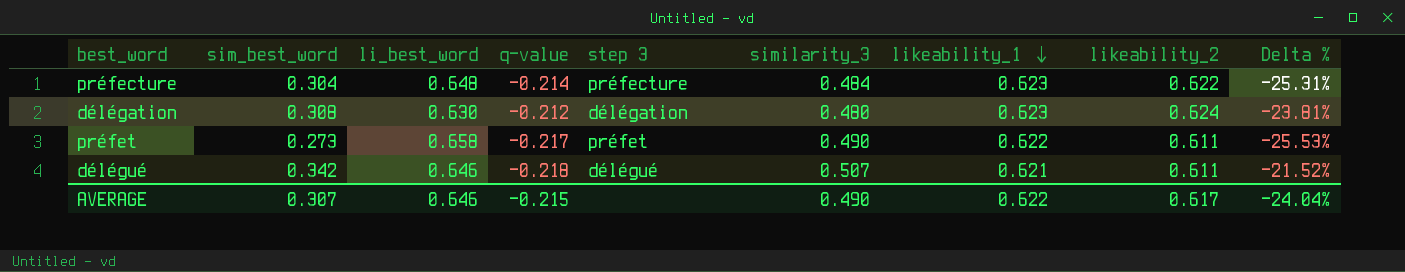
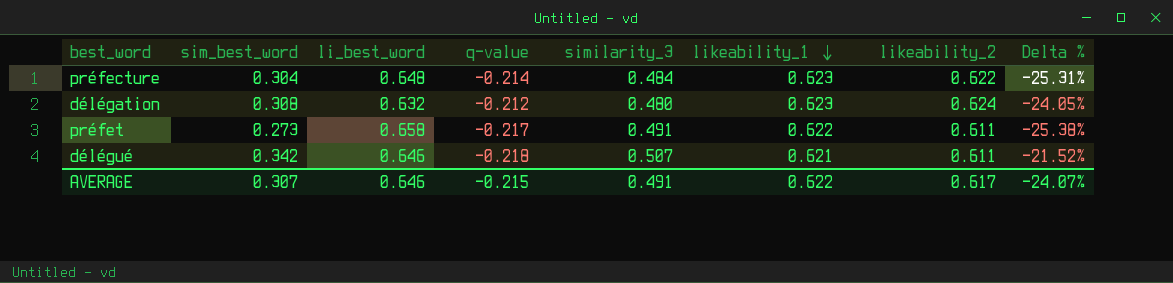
column step 3 | position: 5 -> none
délégation | li_best_word: 0.630 -> 0.632
délégation | Delta %: -23.81% -> -24.05%
préfet | similarity_3: 0.490 -> 0.491
préfet | Delta %: -25.53% -> -25.38%
AVERAGE | similarity_3: 0.490 -> 0.491
AVERAGE | Delta %: -24.04% -> -24.07%

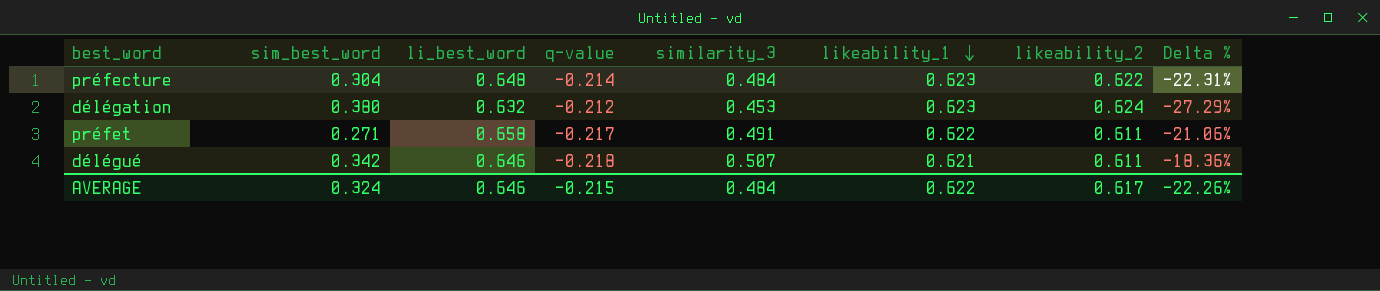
column Delta % | formula: ([similarity_3] - [li_best_word]) / [li_best_word] -> ([similarity_3] - [likeability_1]) / [likeability_1]
délégation | sim_best_word: 0.308 -> 0.380
délégation | similarity_3: 0.480 -> 0.453
préfet | sim_best_word: 0.273 -> 0.271
AVERAGE | sim_best_word: 0.307 -> 0.324
AVERAGE | similarity_3: 0.491 -> 0.484
AVERAGE | Delta %: -24.07% -> -22.26%

